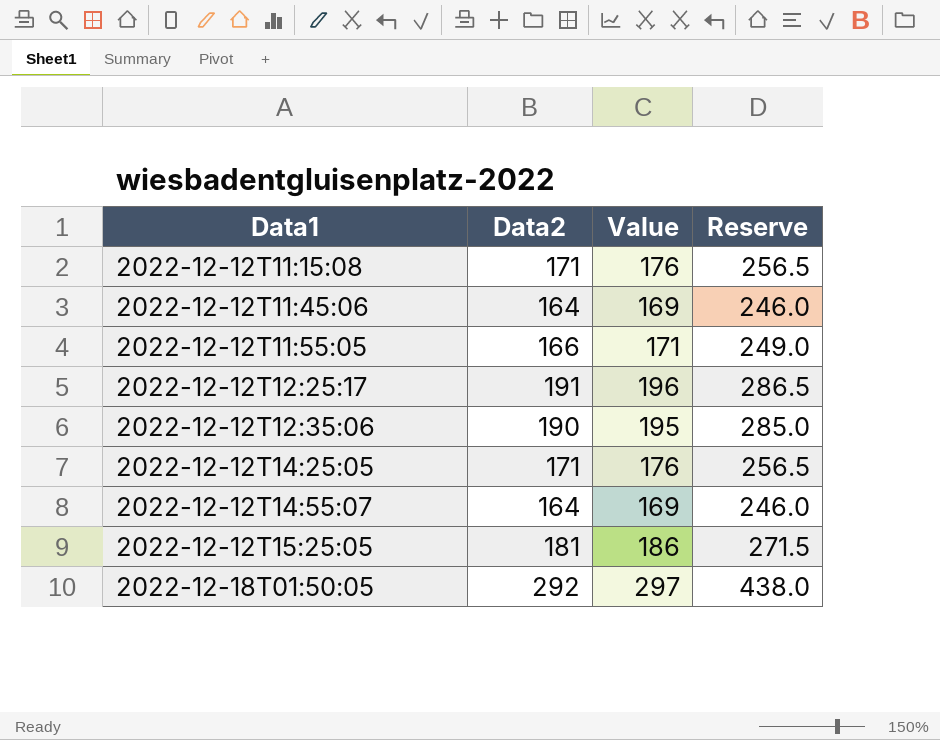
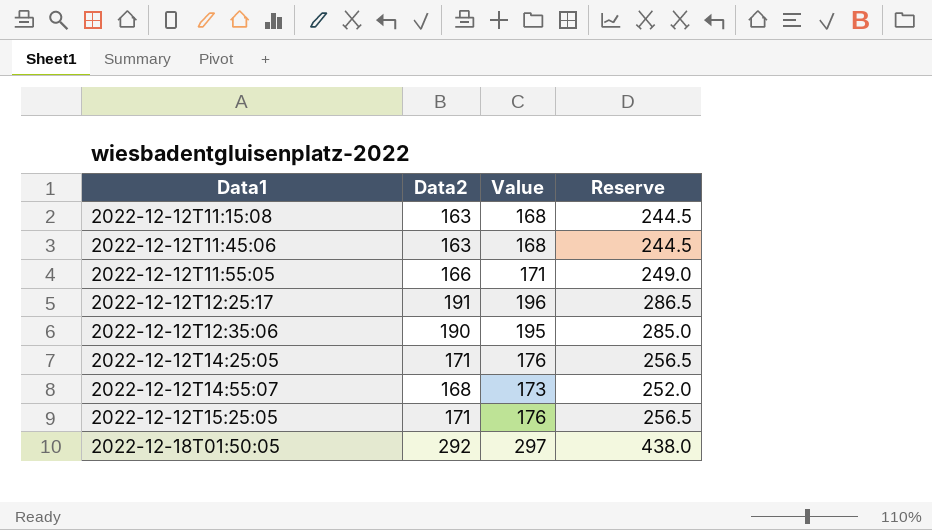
2022-12-12T11:15:08 | Data2: 171 -> 163
2022-12-12T11:15:08 | Value: 176 -> 168
2022-12-12T11:15:08 | Reserve: 256.5 -> 244.5
2022-12-12T11:45:06 | Data2: 164 -> 163
2022-12-12T11:45:06 | Value: 169 -> 168
2022-12-12T11:45:06 | Reserve: 246.0 -> 244.5
2022-12-12T14:55:07 | Data2: 164 -> 168
2022-12-12T14:55:07 | Value: 169 -> 173
2022-12-12T14:55:07 | Reserve: 246.0 -> 252.0
2022-12-12T15:25:05 | Data2: 181 -> 171
2022-12-12T15:25:05 | Value: 186 -> 176
2022-12-12T15:25:05 | Reserve: 271.5 -> 256.5

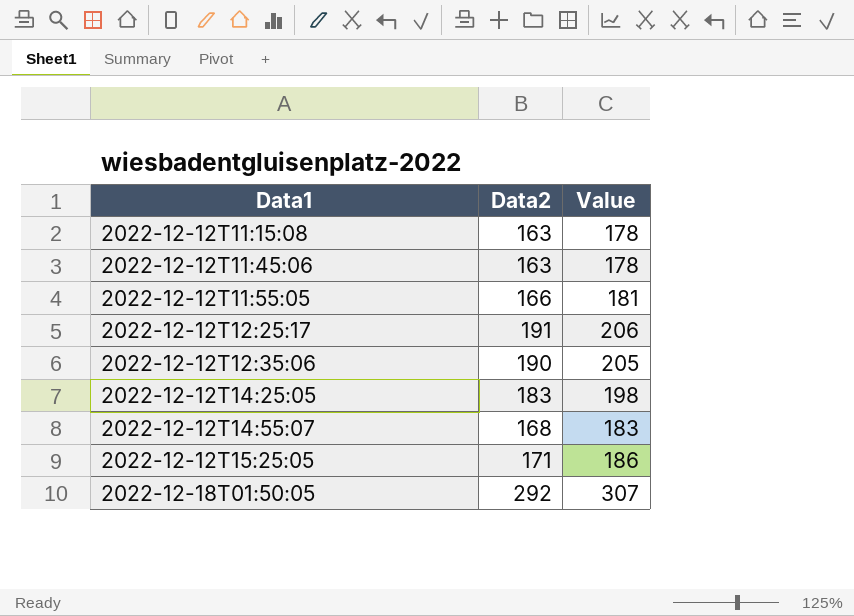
column Reserve | formula: [Data2] * 1.5 -> none
column Value | formula: [Data2] + 5 -> [Data2] + 15
2022-12-12T14:25:05 | Data2: 171 -> 183

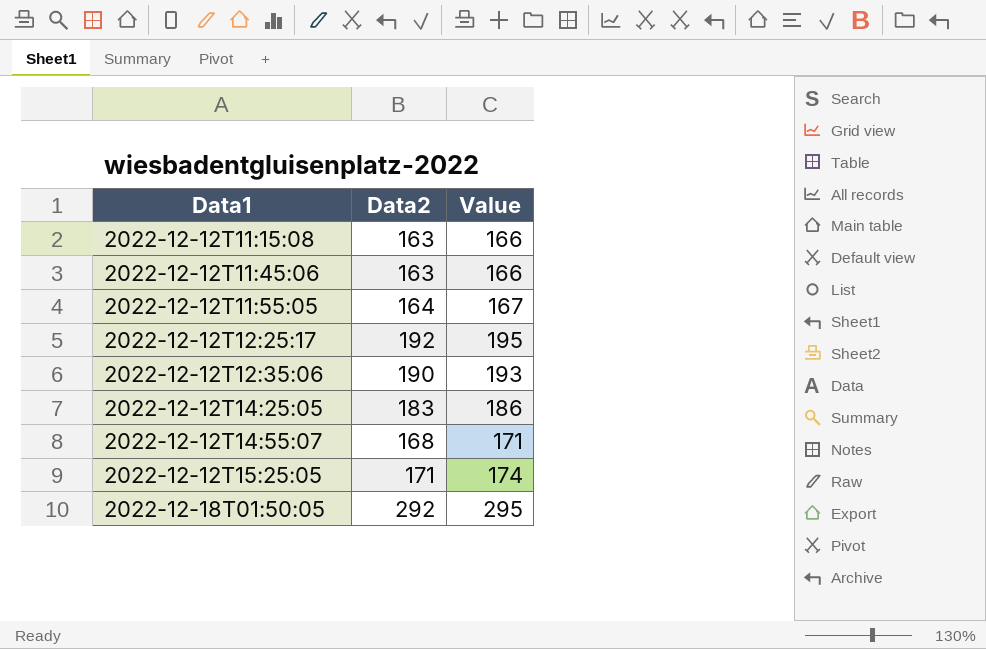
column Value | formula: [Data2] + 15 -> [Data2] + 3
2022-12-12T11:55:05 | Data2: 166 -> 164
2022-12-12T12:25:17 | Data2: 191 -> 192

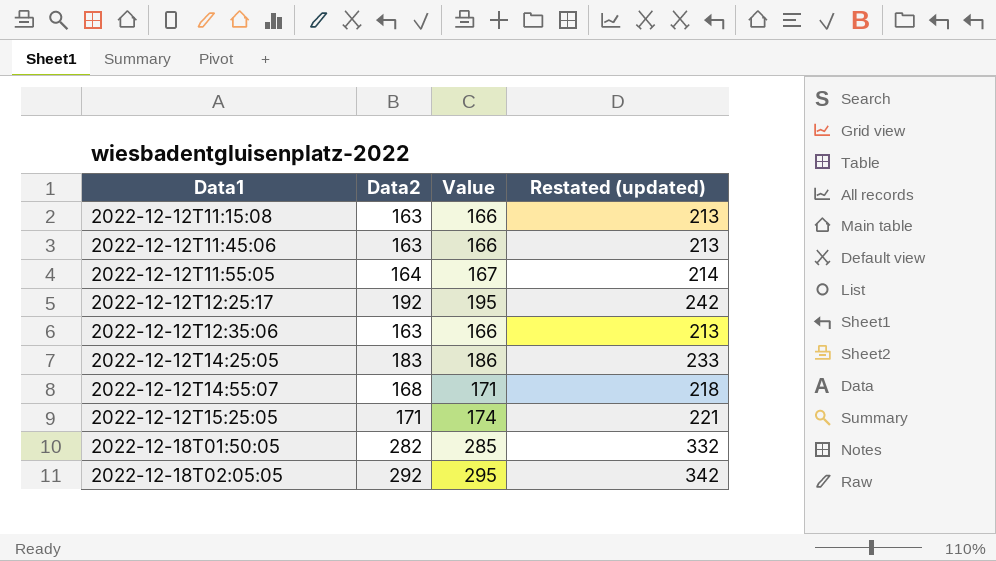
column Restated (updated) | formula: none -> [Data2] + 50
2022-12-12T12:35:06 | Data2: 190 -> 163
2022-12-12T12:35:06 | Value: 193 -> 166
2022-12-18T01:50:05 | Data2: 292 -> 282
2022-12-18T01:50:05 | Value: 295 -> 285
row 2022-12-18T02:05:05: none -> 292 | 295 | 342

